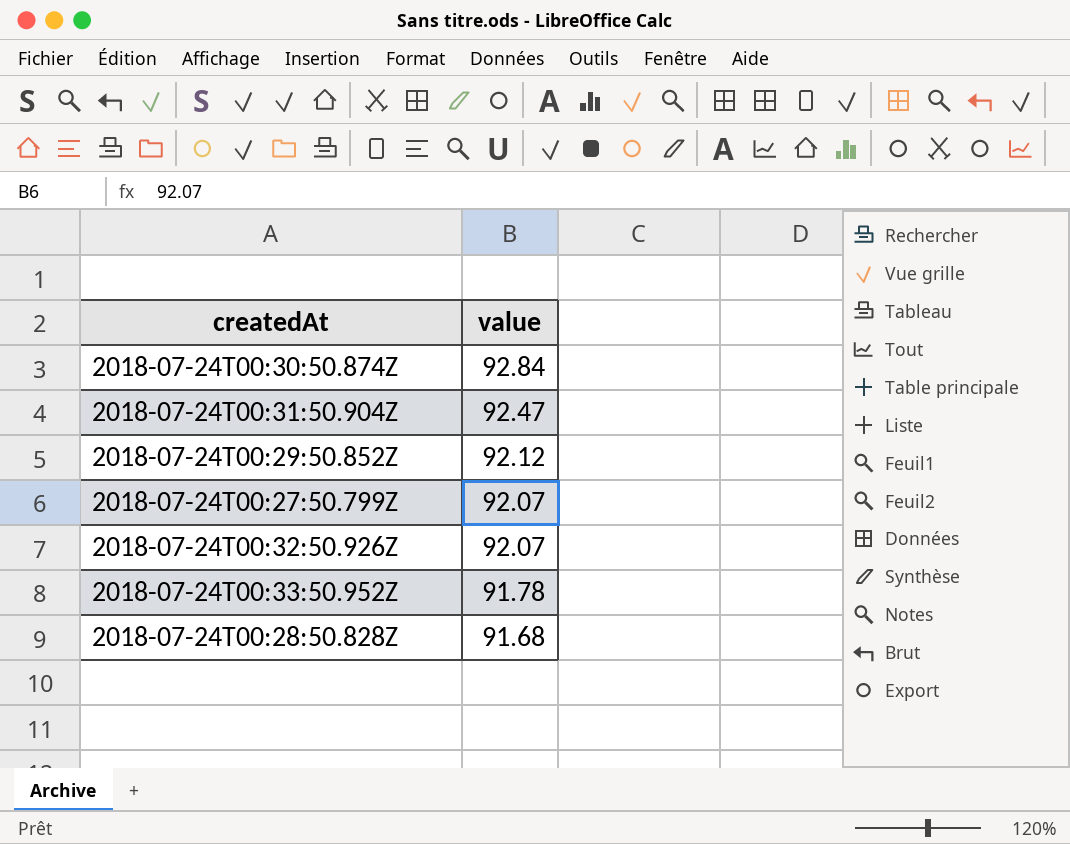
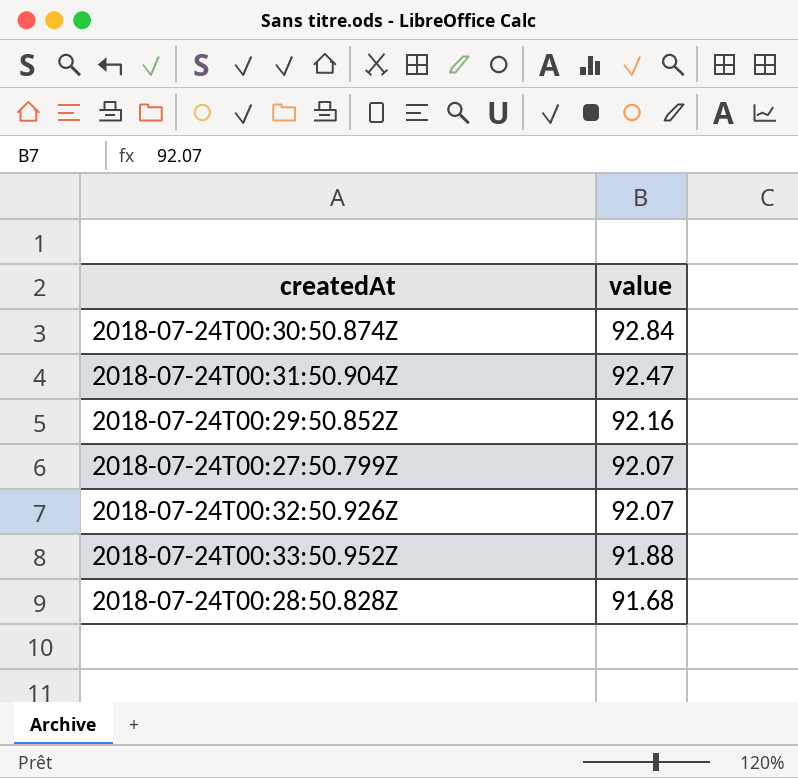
2018-07-24T00:29:50.852Z | value: 92.12 -> 92.16
2018-07-24T00:33:50.952Z | value: 91.78 -> 91.88

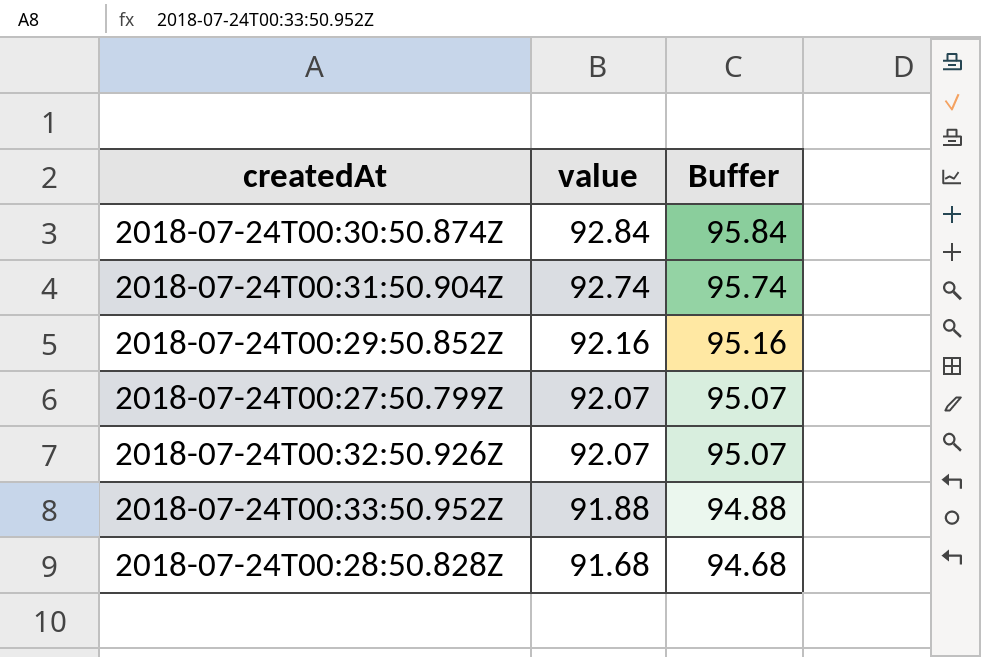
column Buffer | formula: none -> [value] + 3
2018-07-24T00:31:50.904Z | value: 92.47 -> 92.74

